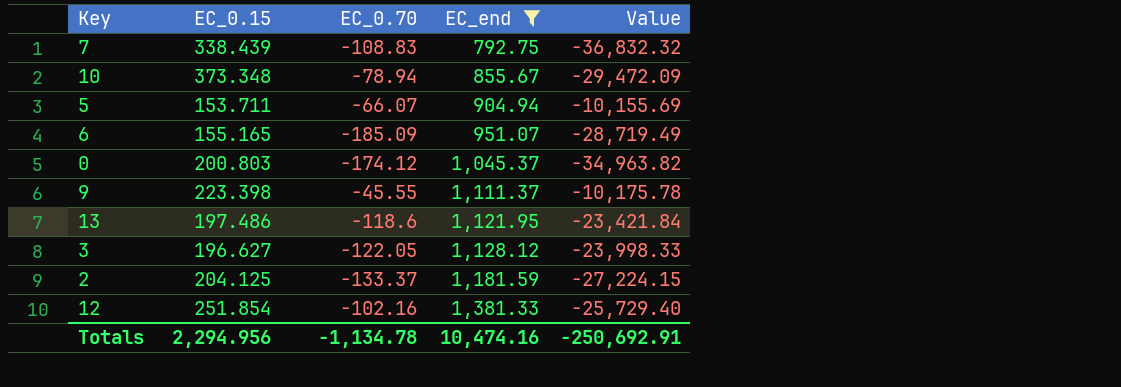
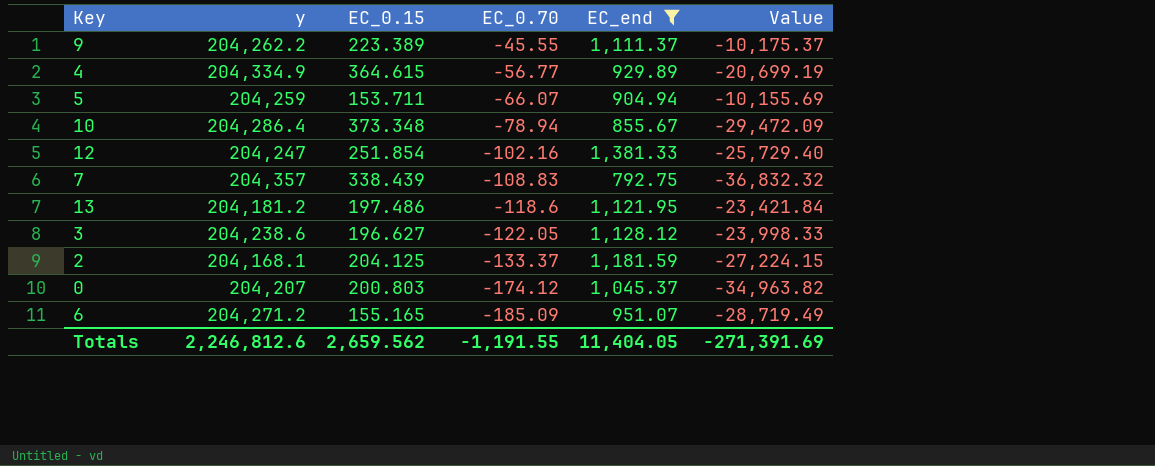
row order: EC_end ascending -> EC_0.70 descending
column y | position: none -> 2
9 | EC_0.15: 223.398 -> 223.389
9 | Value: -10,175.78 -> -10,175.37
row 4: none -> 204,334.9 | 364.615 | -56.77 | 929.89 | -20,699.19
Totals | EC_0.15: 2,294.956 -> 2,659.562
Totals | EC_0.70: -1,134.78 -> -1,191.55
Totals | EC_end: 10,474.16 -> 11,404.05
Totals | Value: -250,692.91 -> -271,391.69

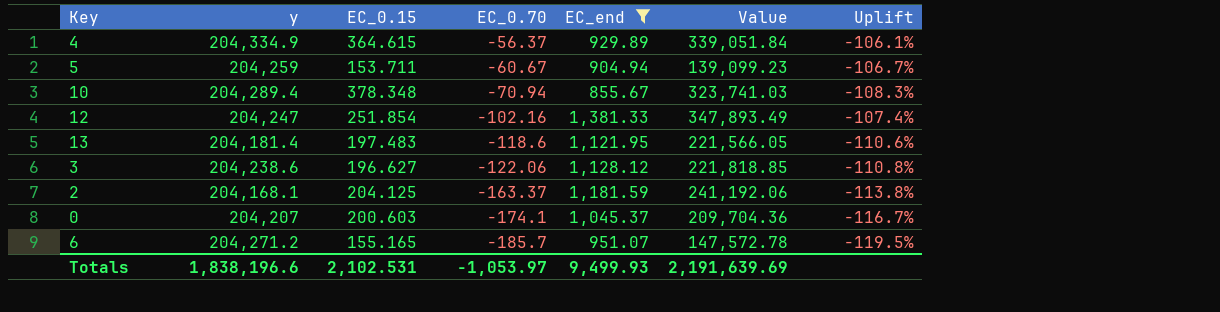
column Value | formula: [EC_0.15] * [EC_0.70] -> [EC_0.15] * [EC_end]
column Uplift | formula: none -> ([EC_0.70] - [EC_end]) / [EC_end]
row 9: 204,262.2 | 223.389 | -45.55 | 1,111.37 | -10,175.37 -> none
row 7: 204,357 | 338.439 | -108.83 | 792.75 | -36,832.32 -> none
4 | EC_0.70: -56.77 -> -56.37
5 | EC_0.70: -66.07 -> -60.67
10 | y: 204,286.4 -> 204,289.4
10 | EC_0.15: 373.348 -> 378.348
10 | EC_0.70: -78.94 -> -70.94
13 | y: 204,181.2 -> 204,181.4
13 | EC_0.15: 197.486 -> 197.483
3 | EC_0.70: -122.05 -> -122.06
2 | EC_0.70: -133.37 -> -163.37
0 | EC_0.15: 200.803 -> 200.603
0 | EC_0.70: -174.12 -> -174.1
6 | EC_0.70: -185.09 -> -185.7
Totals | y: 2,246,812.6 -> 1,838,196.6
Totals | EC_0.15: 2,659.562 -> 2,102.531
Totals | EC_0.70: -1,191.55 -> -1,053.97
Totals | EC_end: 11,404.05 -> 9,499.93
Totals | Value: -271,391.69 -> 2,191,639.69

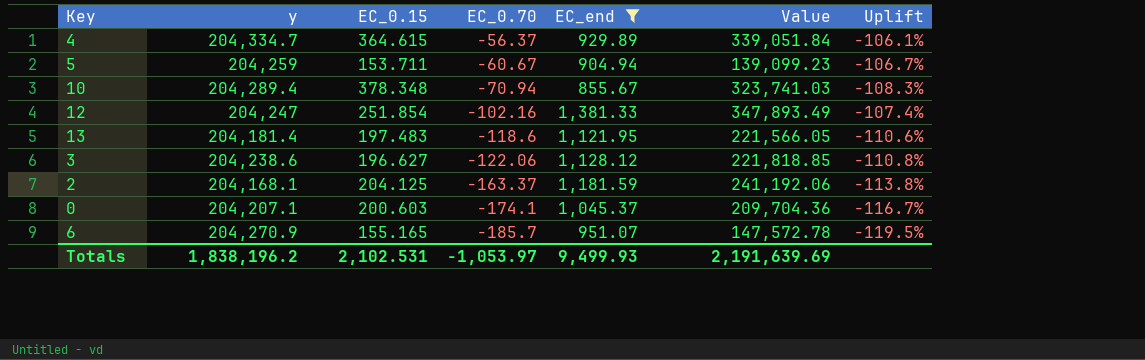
4 | y: 204,334.9 -> 204,334.7
0 | y: 204,207 -> 204,207.1
6 | y: 204,271.2 -> 204,270.9
Totals | y: 1,838,196.6 -> 1,838,196.2

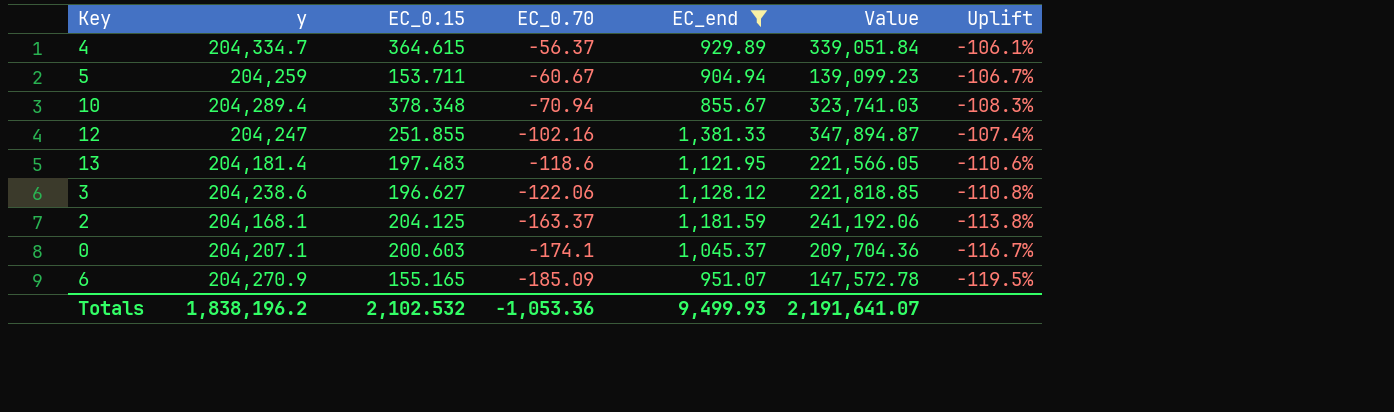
12 | EC_0.15: 251.854 -> 251.855
12 | Value: 347,893.49 -> 347,894.87
6 | EC_0.70: -185.7 -> -185.09
Totals | EC_0.15: 2,102.531 -> 2,102.532
Totals | EC_0.70: -1,053.97 -> -1,053.36
Totals | Value: 2,191,639.69 -> 2,191,641.07

